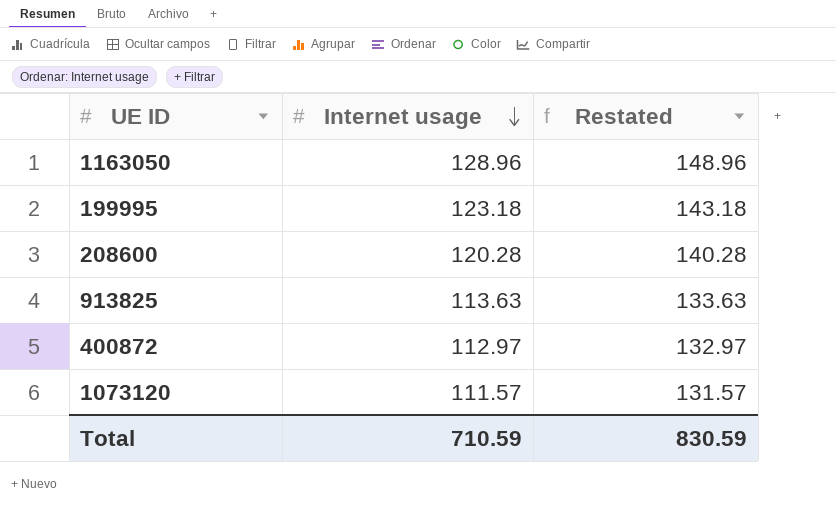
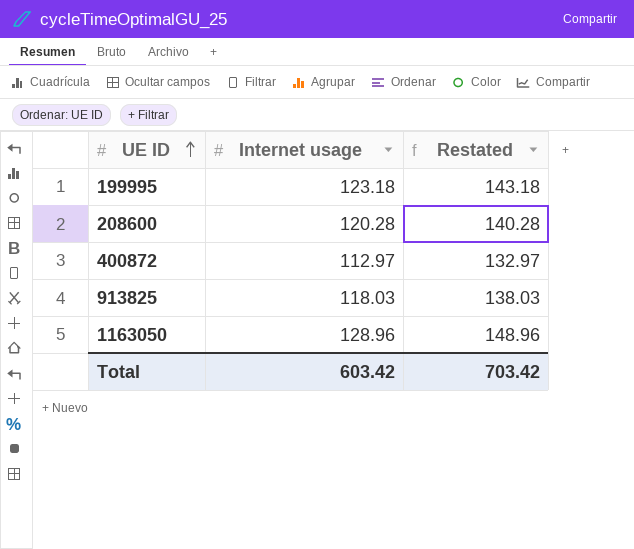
row order: Internet usage descending -> UE ID ascending
row 1073120: 111.57 | 131.57 -> none
913825 | Internet usage: 113.63 -> 118.03
913825 | Restated: 133.63 -> 138.03
Total | Internet usage: 710.59 -> 603.42
Total | Restated: 830.59 -> 703.42

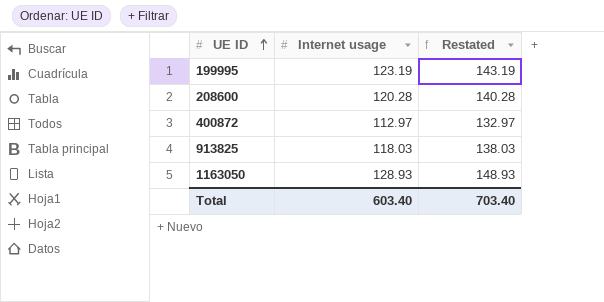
199995 | Internet usage: 123.18 -> 123.19
199995 | Restated: 143.18 -> 143.19
1163050 | Internet usage: 128.96 -> 128.93
1163050 | Restated: 148.96 -> 148.93
Total | Internet usage: 603.42 -> 603.40
Total | Restated: 703.42 -> 703.40

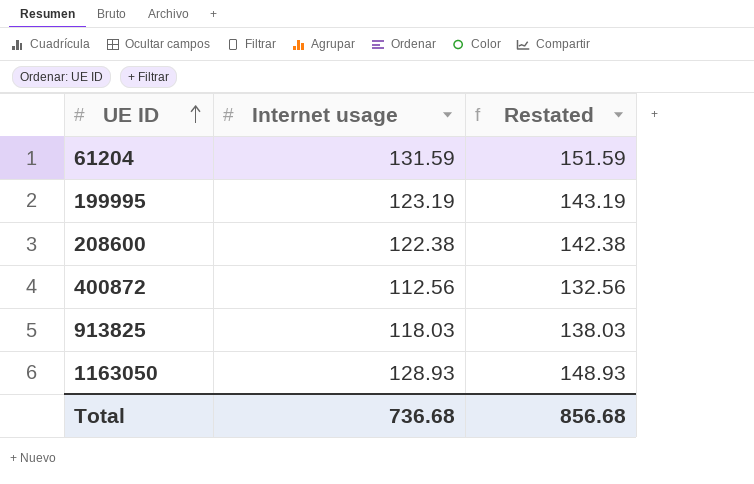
row 61204: none -> 131.59 | 151.59
208600 | Internet usage: 120.28 -> 122.38
208600 | Restated: 140.28 -> 142.38
400872 | Internet usage: 112.97 -> 112.56
400872 | Restated: 132.97 -> 132.56
Total | Internet usage: 603.40 -> 736.68
Total | Restated: 703.40 -> 856.68

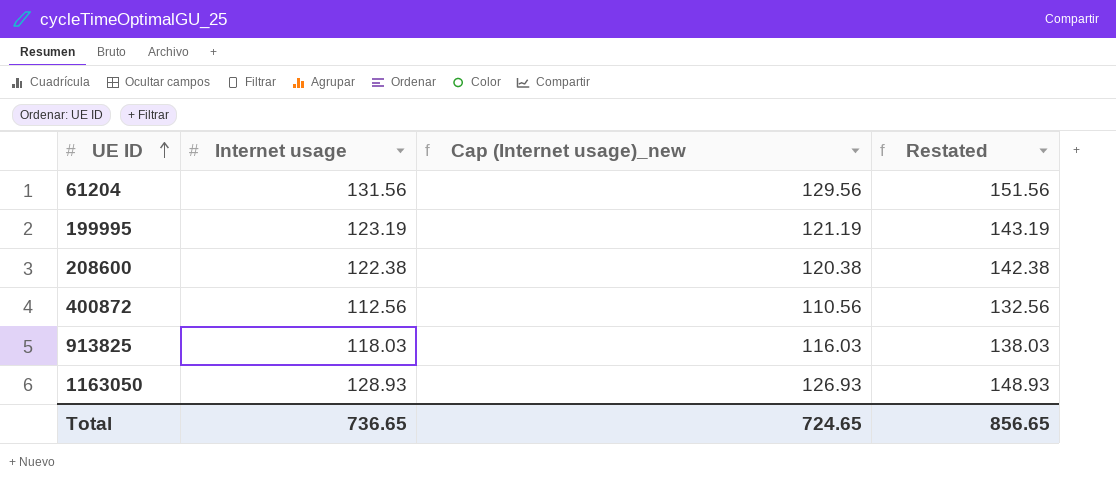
column Cap (Internet usage)_new | formula: none -> [Internet usage] - 2
61204 | Internet usage: 131.59 -> 131.56
61204 | Restated: 151.59 -> 151.56
Total | Internet usage: 736.68 -> 736.65
Total | Restated: 856.68 -> 856.65

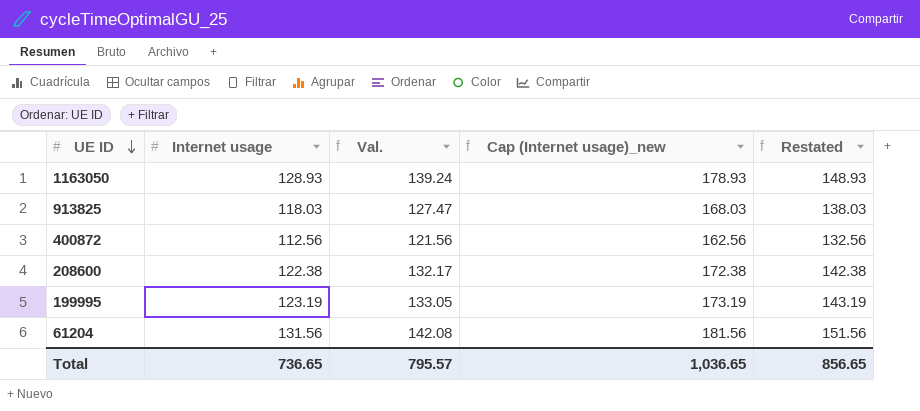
row order: UE ID ascending -> UE ID descending
column Val. | formula: none -> [Internet usage] * 1.08
column Cap (Internet usage)_new | formula: [Internet usage] - 2 -> [Internet usage] + 50
Total | Cap (Internet usage)_new: 724.65 -> 1,036.65

